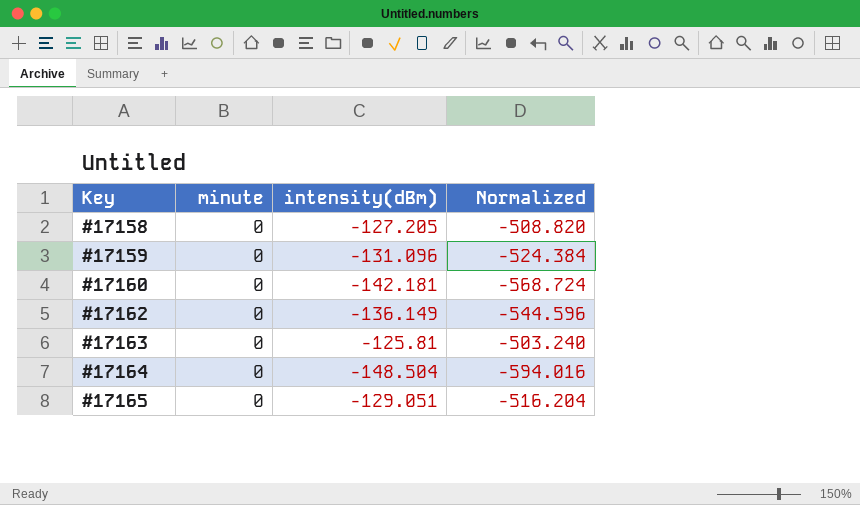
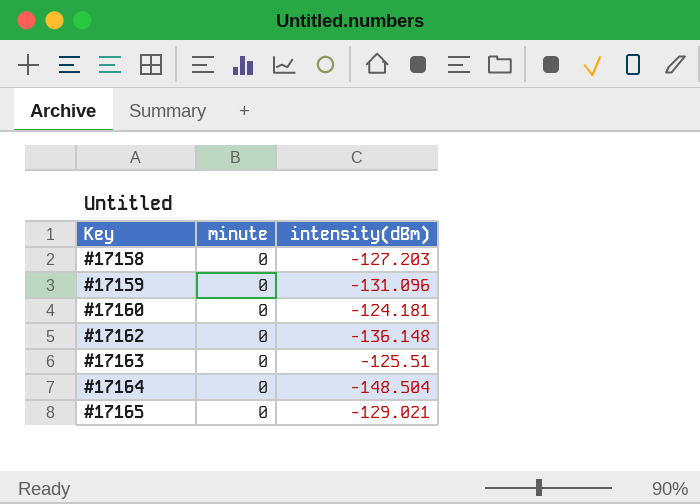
column Normalized | formula: [intensity(dBm)] * 4 -> none
#17158 | intensity(dBm): -127.205 -> -127.203
#17160 | intensity(dBm): -142.181 -> -124.181
#17162 | intensity(dBm): -136.149 -> -136.148
#17163 | intensity(dBm): -125.81 -> -125.51
#17165 | intensity(dBm): -129.051 -> -129.021

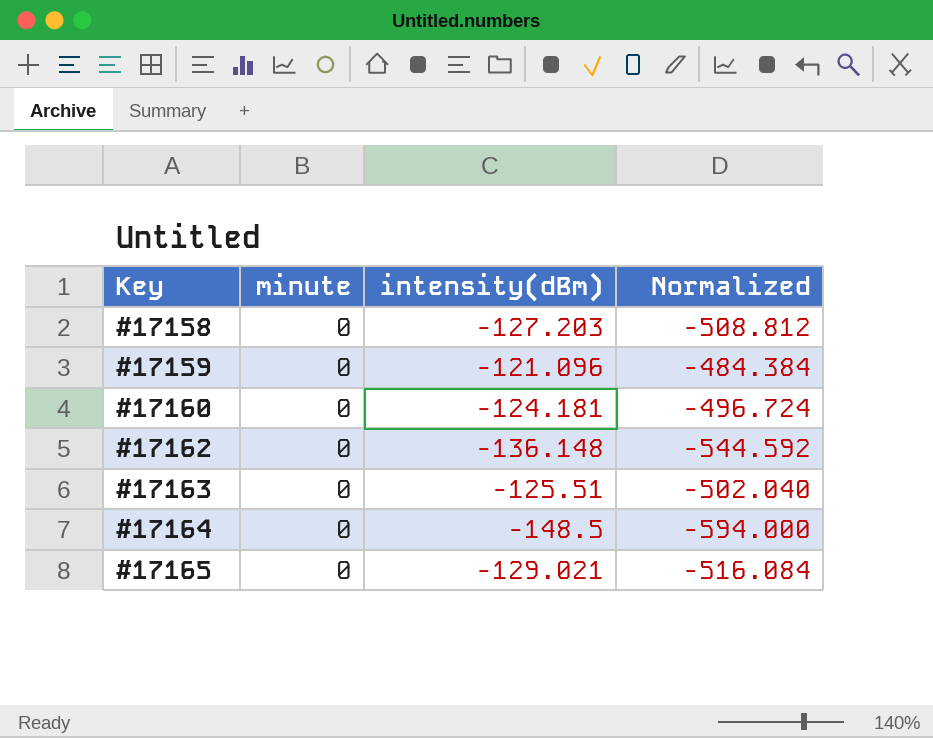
column Normalized | formula: none -> [intensity(dBm)] * 4
#17159 | intensity(dBm): -131.096 -> -121.096
#17164 | intensity(dBm): -148.504 -> -148.5

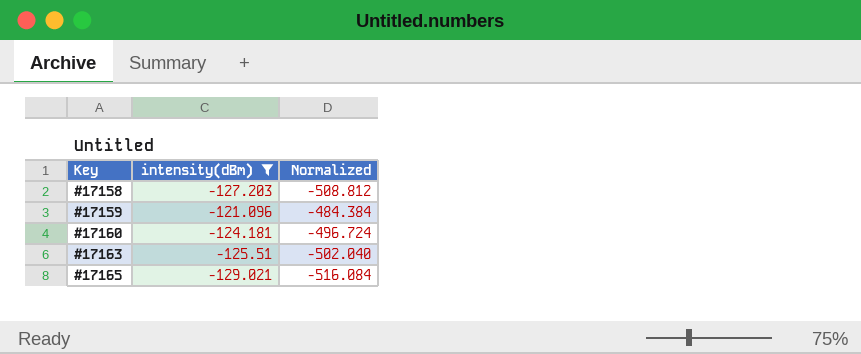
filter: none -> intensity(dBm) >= -129.021
column minute | position: 2 -> none

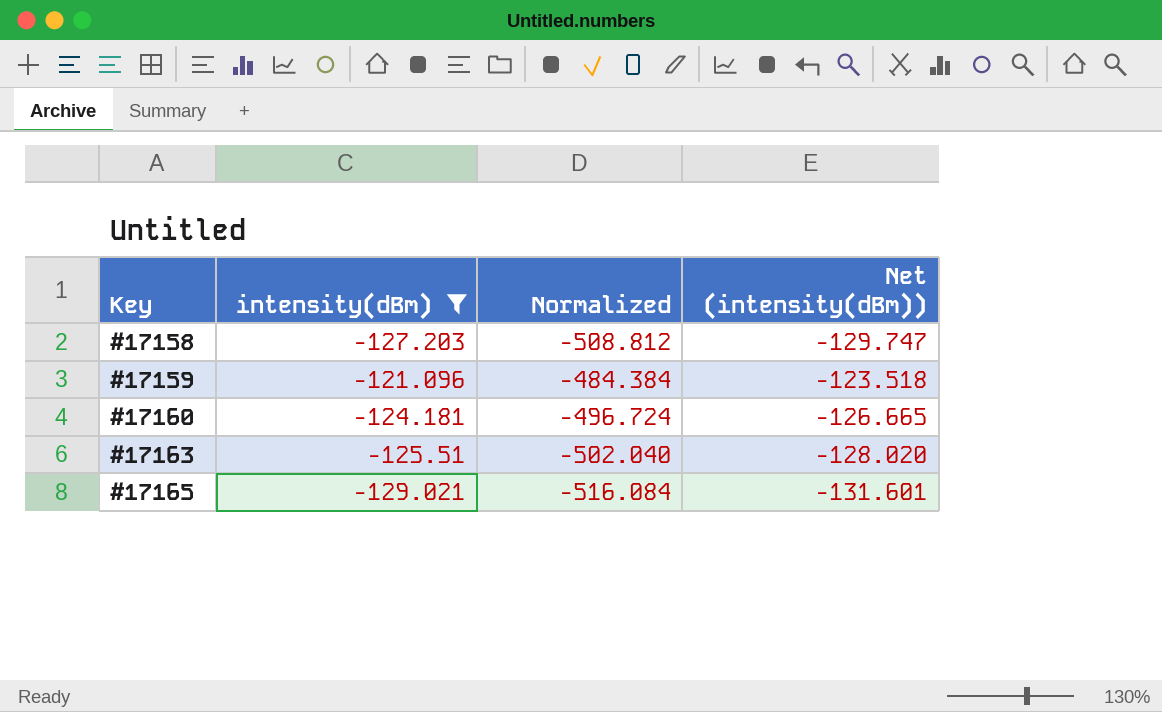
column Net (intensity(dBm)) | formula: none -> [intensity(dBm)] * 1.02

